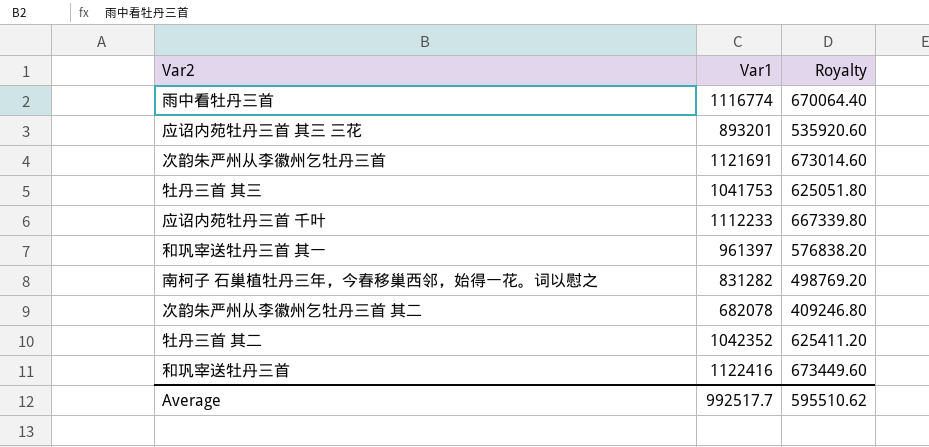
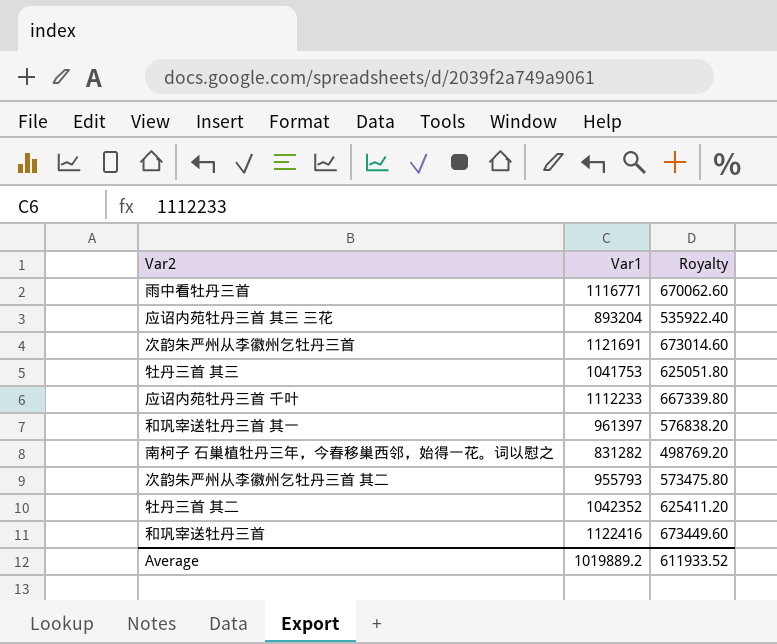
雨中看牡丹三首 | Var1: 1116774 -> 1116771
雨中看牡丹三首 | Royalty: 670064.40 -> 670062.60
应诏内苑牡丹三首 其三 三花 | Var1: 893201 -> 893204
应诏内苑牡丹三首 其三 三花 | Royalty: 535920.60 -> 535922.40
次韵朱严州从李徽州乞牡丹三首 其二 | Var1: 682078 -> 955793
次韵朱严州从李徽州乞牡丹三首 其二 | Royalty: 409246.80 -> 573475.80
Average | Var1: 992517.7 -> 1019889.2
Average | Royalty: 595510.62 -> 611933.52

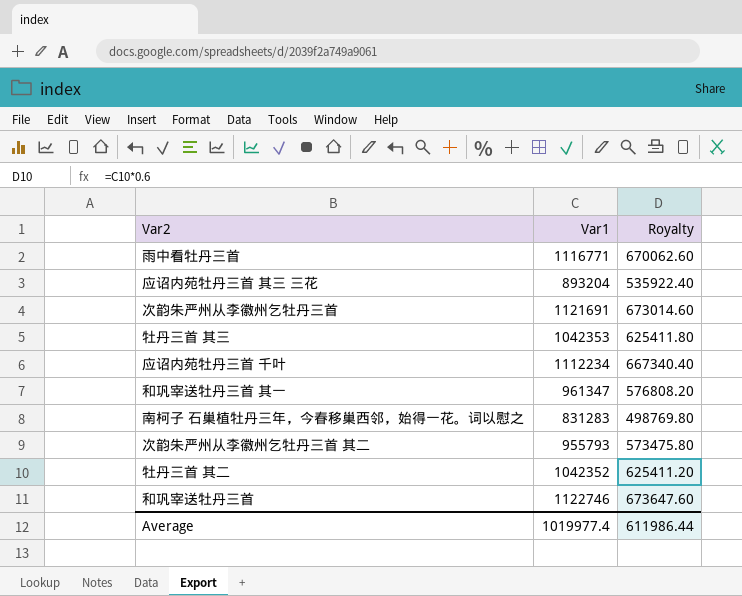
牡丹三首 其三 | Var1: 1041753 -> 1042353
牡丹三首 其三 | Royalty: 625051.80 -> 625411.80
应诏内苑牡丹三首 千叶 | Var1: 1112233 -> 1112234
应诏内苑牡丹三首 千叶 | Royalty: 667339.80 -> 667340.40
和巩宰送牡丹三首 其一 | Var1: 961397 -> 961347
和巩宰送牡丹三首 其一 | Royalty: 576838.20 -> 576808.20
南柯子 石巢植牡丹三年，今春移巢西邻，始得一花。词以慰之 | Var1: 831282 -> 831283
南柯子 石巢植牡丹三年，今春移巢西邻，始得一花。词以慰之 | Royalty: 498769.20 -> 498769.80
和巩宰送牡丹三首 | Var1: 1122416 -> 1122746
和巩宰送牡丹三首 | Royalty: 673449.60 -> 673647.60
Average | Var1: 1019889.2 -> 1019977.4
Average | Royalty: 611933.52 -> 611986.44

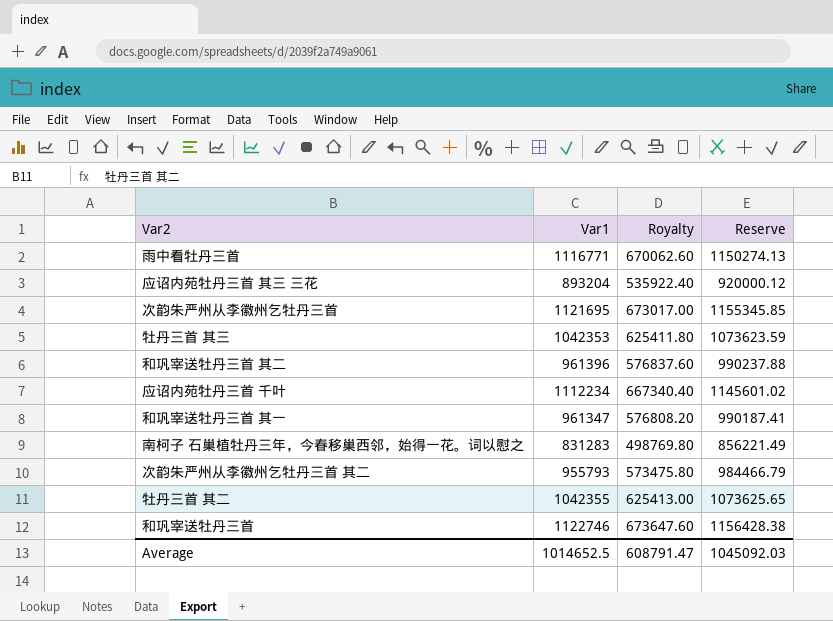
column Reserve | formula: none -> [Var1] * 1.03
次韵朱严州从李徽州乞牡丹三首 | Var1: 1121691 -> 1121695
次韵朱严州从李徽州乞牡丹三首 | Royalty: 673014.60 -> 673017.00
row 和巩宰送牡丹三首 其二: none -> 961396 | 576837.60 | 990237.88
牡丹三首 其二 | Var1: 1042352 -> 1042355
牡丹三首 其二 | Royalty: 625411.20 -> 625413.00
Average | Var1: 1019977.4 -> 1014652.5
Average | Royalty: 611986.44 -> 608791.47

